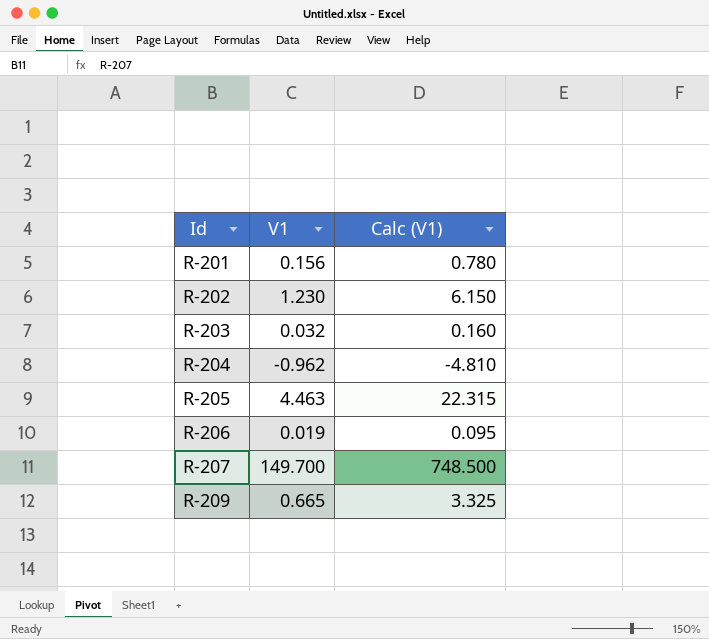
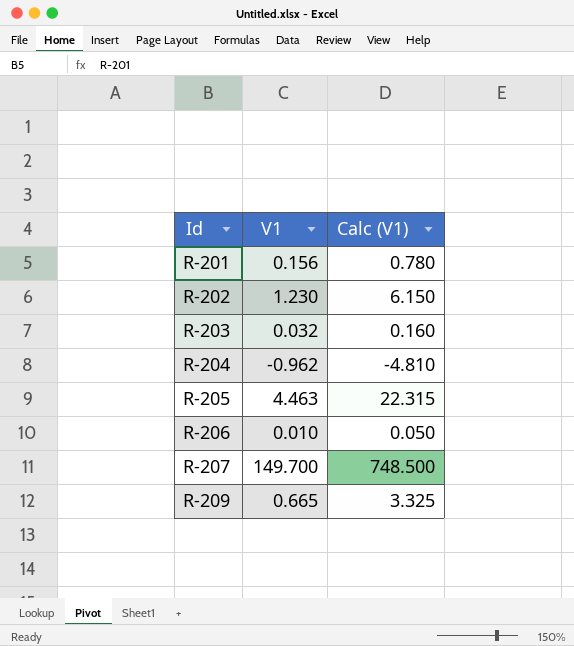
R-206 | V1: 0.019 -> 0.010
R-206 | Calc (V1): 0.095 -> 0.050

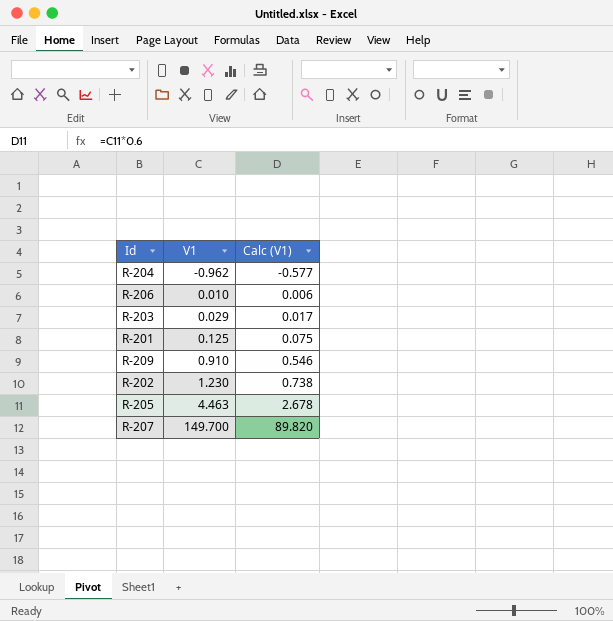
row order: Id ascending -> V1 ascending
column Calc (V1) | formula: [V1] * 5 -> [V1] * 0.6
R-203 | V1: 0.032 -> 0.029
R-201 | V1: 0.156 -> 0.125
R-209 | V1: 0.665 -> 0.910

